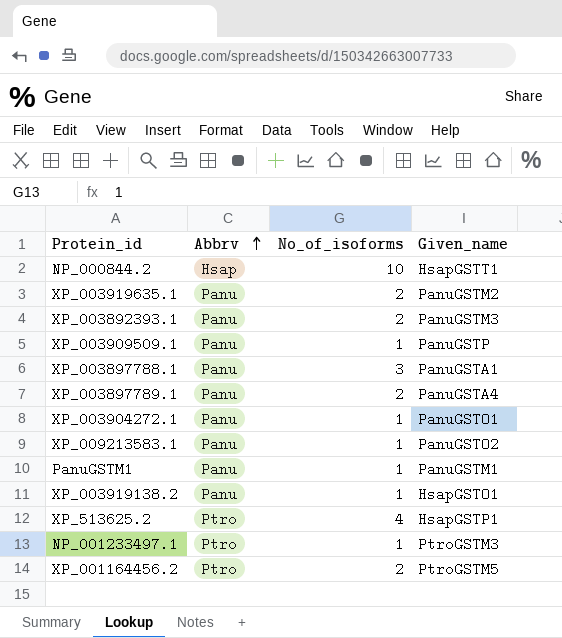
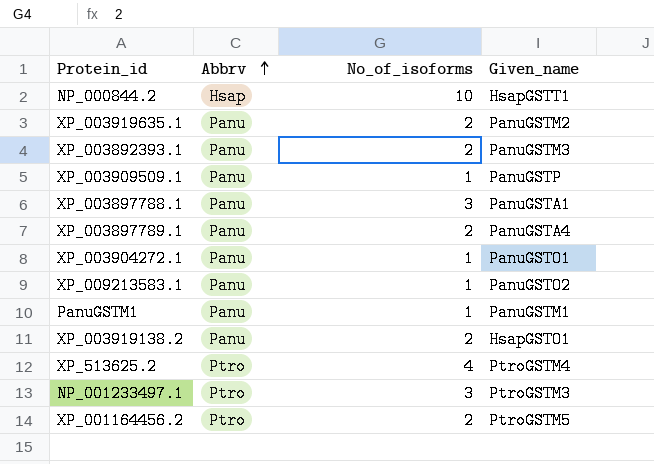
XP_003919138.2 | No_of_isoforms: 1 -> 2
XP_513625.2 | Given_name: HsapGSTP1 -> PtroGSTM4
NP_001233497.1 | No_of_isoforms: 1 -> 3

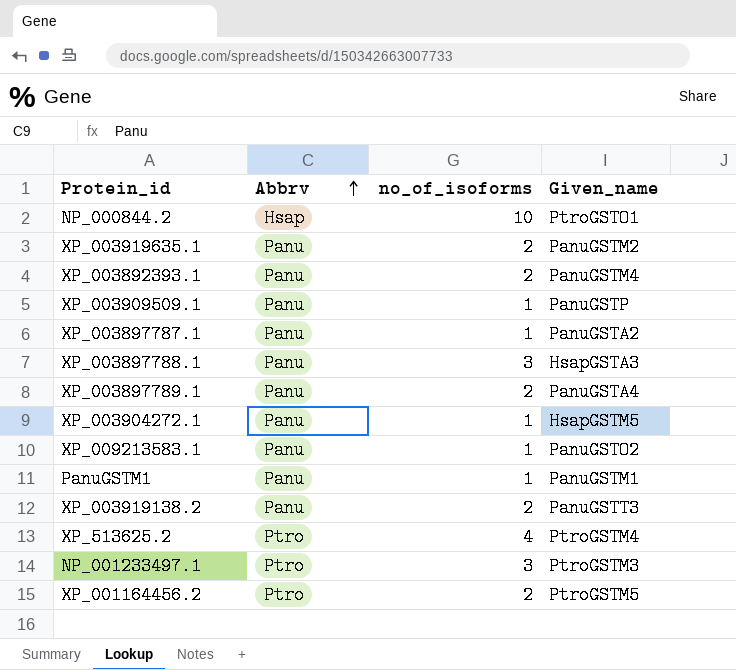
column name: No_of_isoforms -> no_of_isoforms
NP_000844.2 | Given_name: HsapGSTT1 -> PtroGSTO1
XP_003892393.1 | Given_name: PanuGSTM3 -> PanuGSTM4
row XP_003897787.1: none -> Panu | 1 | PanuGSTA2
XP_003897788.1 | Given_name: PanuGSTA1 -> HsapGSTA3
XP_003904272.1 | Given_name: PanuGSTO1 -> HsapGSTM5
XP_003919138.2 | Given_name: HsapGSTO1 -> PanuGSTT3

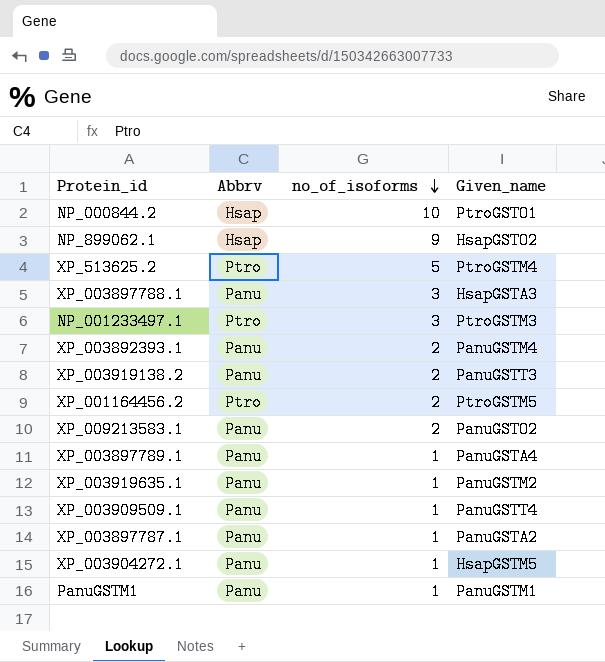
row order: Abbrv ascending -> no_of_isoforms descending
row NP_899062.1: none -> Hsap | 9 | HsapGSTO2
XP_513625.2 | no_of_isoforms: 4 -> 5
XP_009213583.1 | no_of_isoforms: 1 -> 2
XP_003897789.1 | no_of_isoforms: 2 -> 1
XP_003919635.1 | no_of_isoforms: 2 -> 1
XP_003909509.1 | Given_name: PanuGSTP -> PanuGSTT4

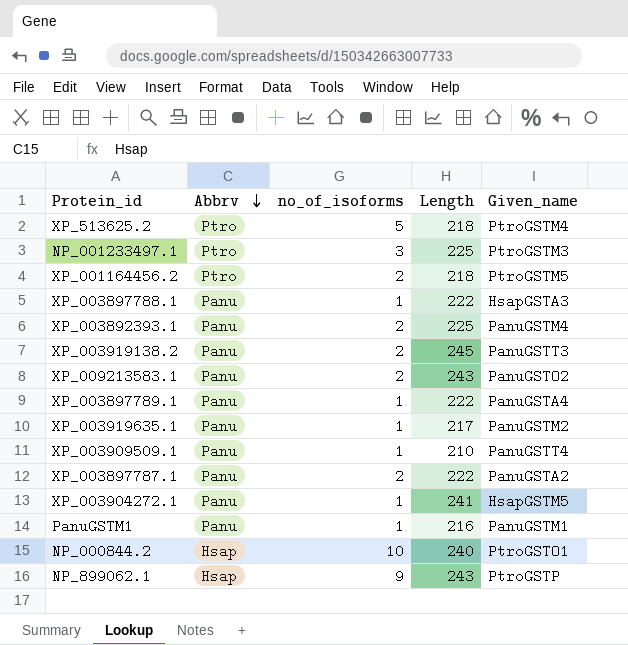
row order: no_of_isoforms descending -> Abbrv descending
column Length | position: none -> 4
XP_003897788.1 | no_of_isoforms: 3 -> 1
XP_003897787.1 | no_of_isoforms: 1 -> 2
NP_899062.1 | Given_name: HsapGSTO2 -> PtroGSTP

